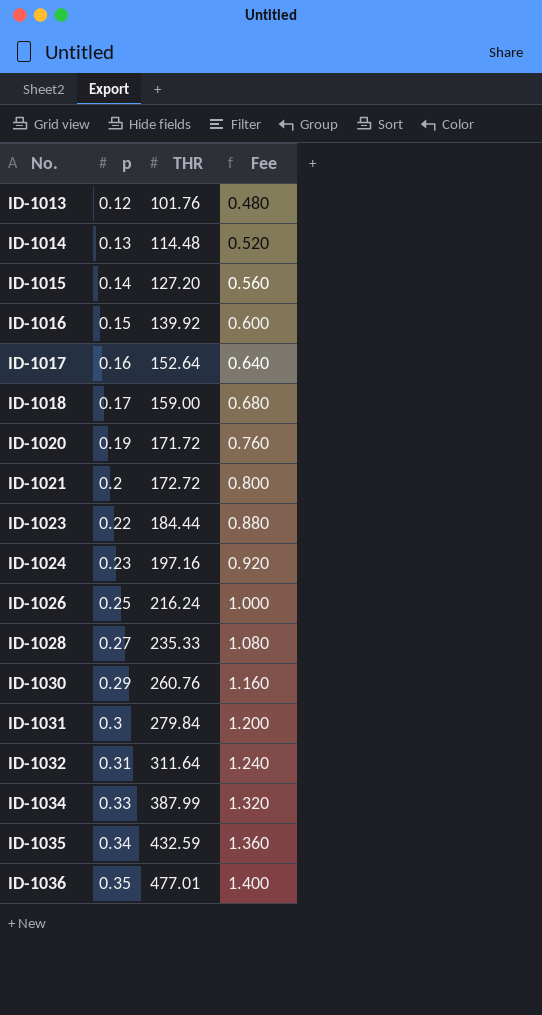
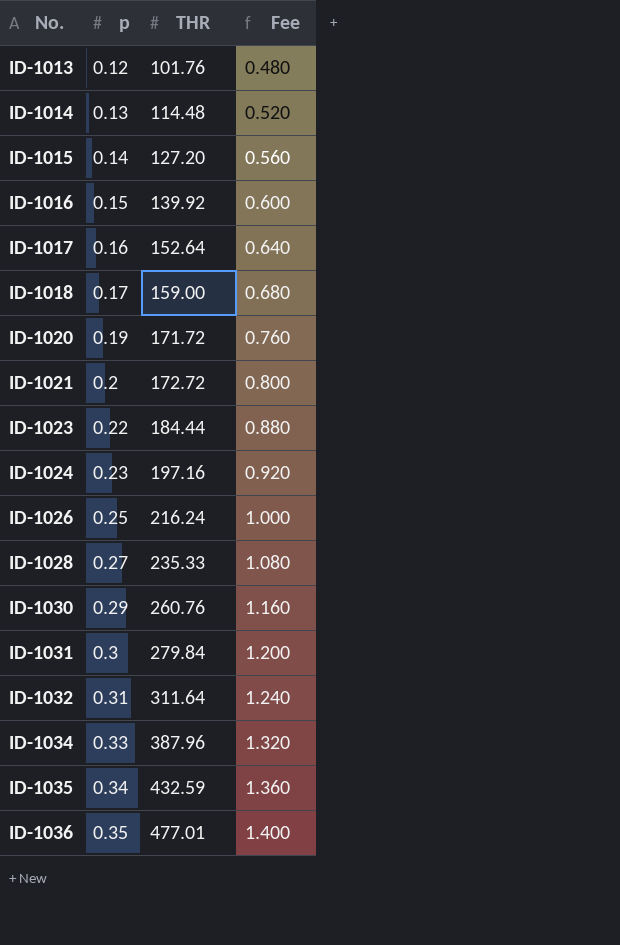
ID-1034 | THR: 387.99 -> 387.96

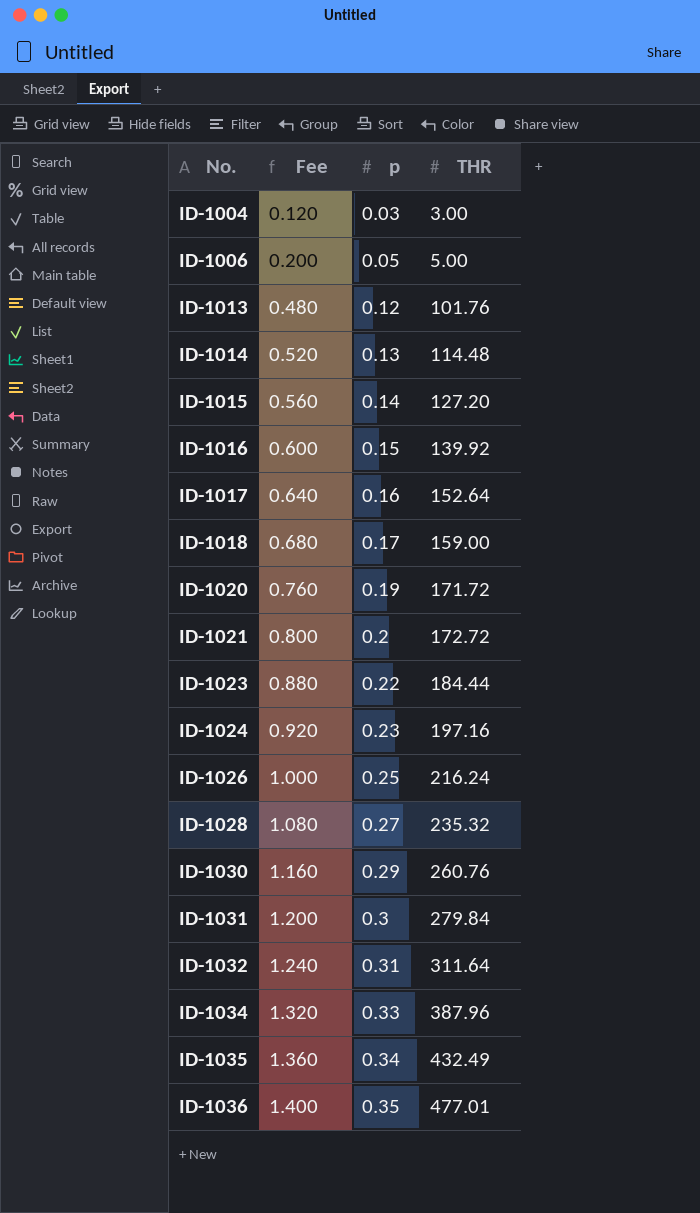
column Fee | position: 4 -> 2
row ID-1004: none -> 0.120 | 0.03 | 3.00
row ID-1006: none -> 0.200 | 0.05 | 5.00
ID-1028 | THR: 235.33 -> 235.32
ID-1035 | THR: 432.59 -> 432.49

